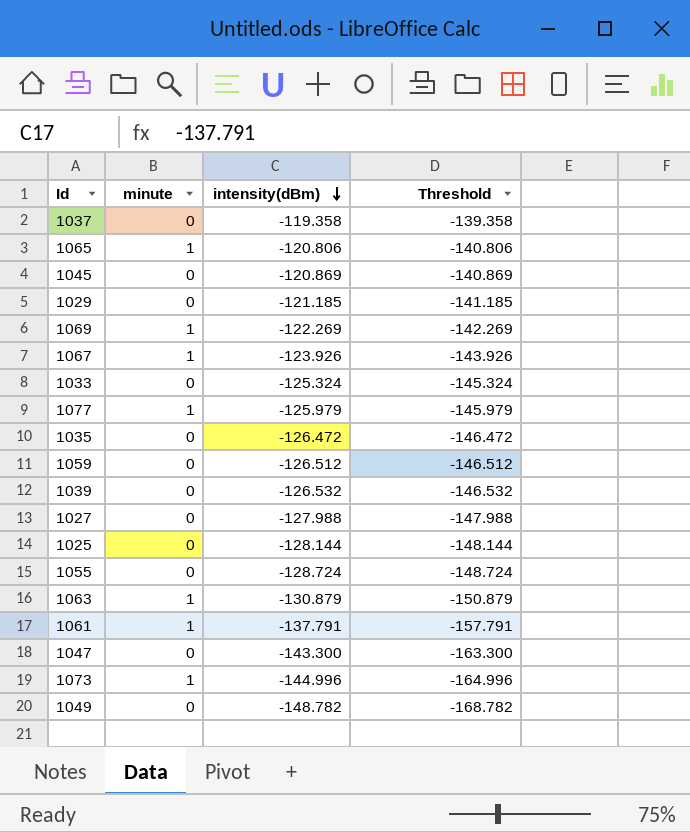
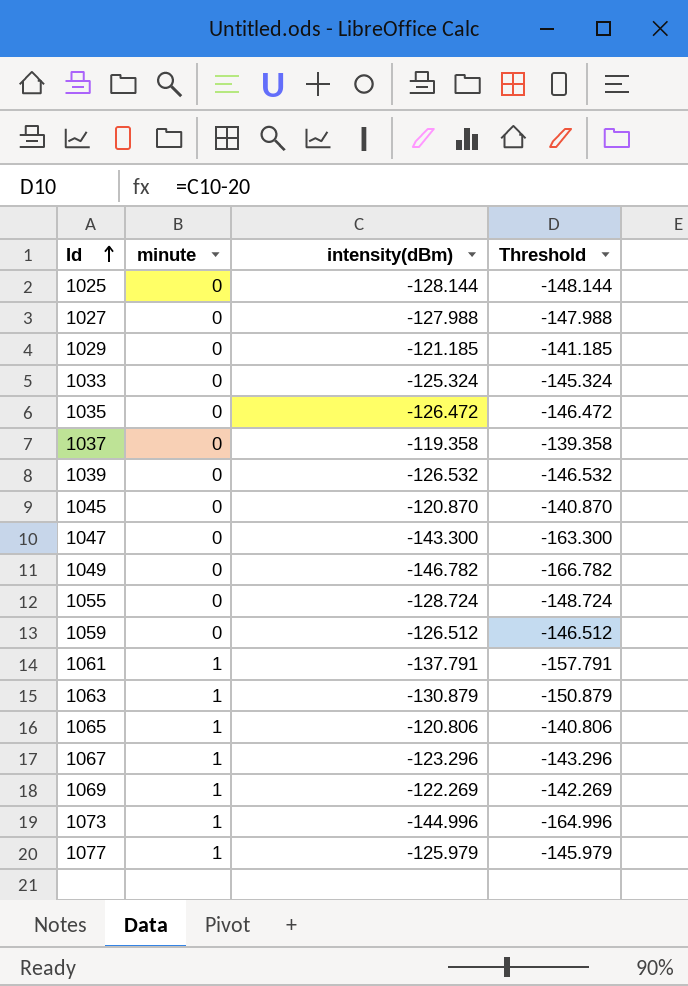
row order: intensity(dBm) descending -> Id ascending
1045 | intensity(dBm): -120.869 -> -120.870
1045 | Threshold: -140.869 -> -140.870
1049 | intensity(dBm): -148.782 -> -146.782
1049 | Threshold: -168.782 -> -166.782
1067 | intensity(dBm): -123.926 -> -123.296
1067 | Threshold: -143.926 -> -143.296

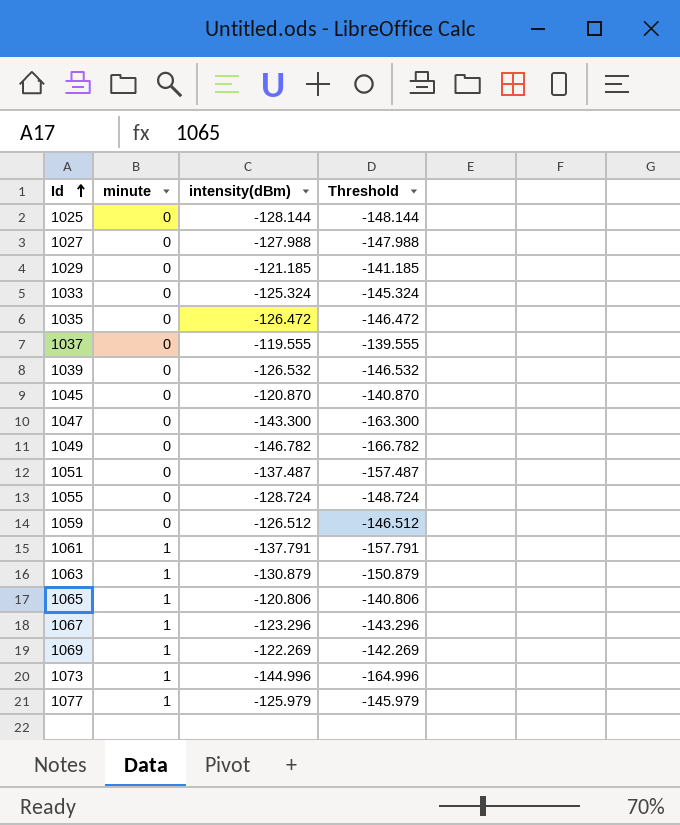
1037 | intensity(dBm): -119.358 -> -119.555
1037 | Threshold: -139.358 -> -139.555
row 1051: none -> 0 | -137.487 | -157.487

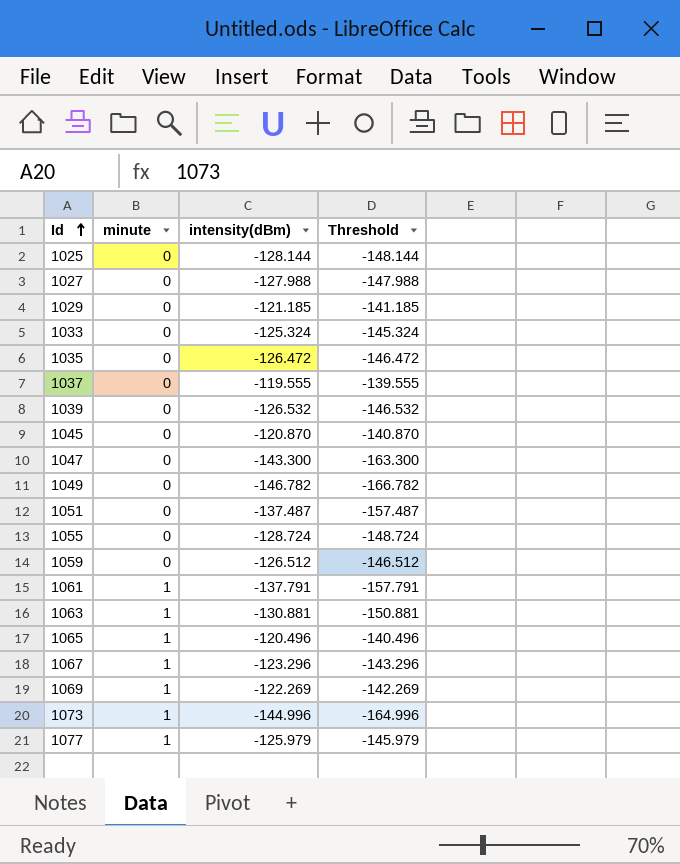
1063 | intensity(dBm): -130.879 -> -130.881
1063 | Threshold: -150.879 -> -150.881
1065 | intensity(dBm): -120.806 -> -120.496
1065 | Threshold: -140.806 -> -140.496

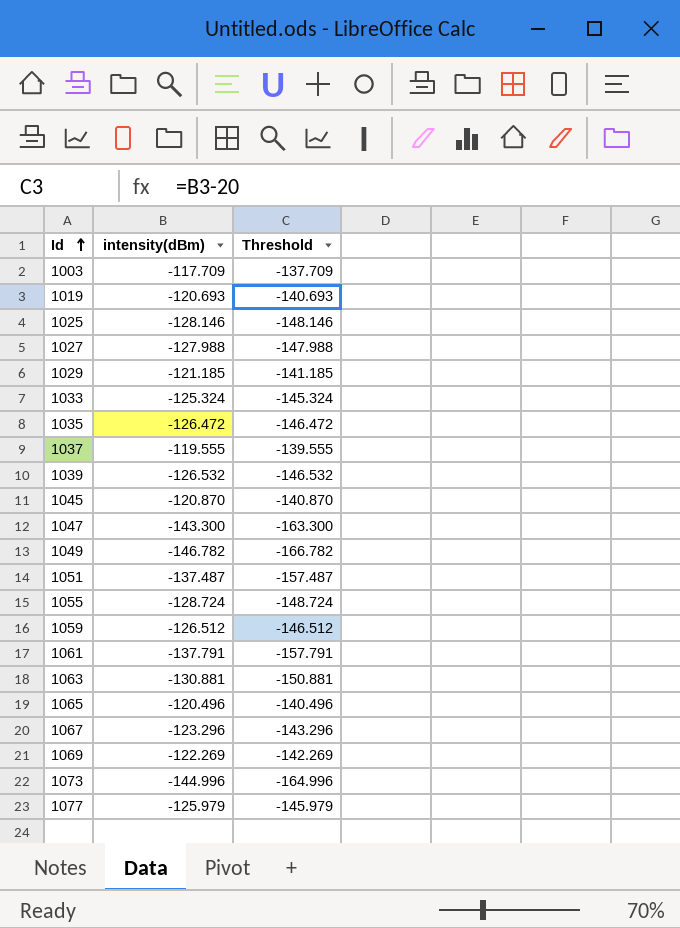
column minute | position: 2 -> none
row 1003: none -> -117.709 | -137.709
row 1019: none -> -120.693 | -140.693
1025 | intensity(dBm): -128.144 -> -128.146
1025 | Threshold: -148.144 -> -148.146

